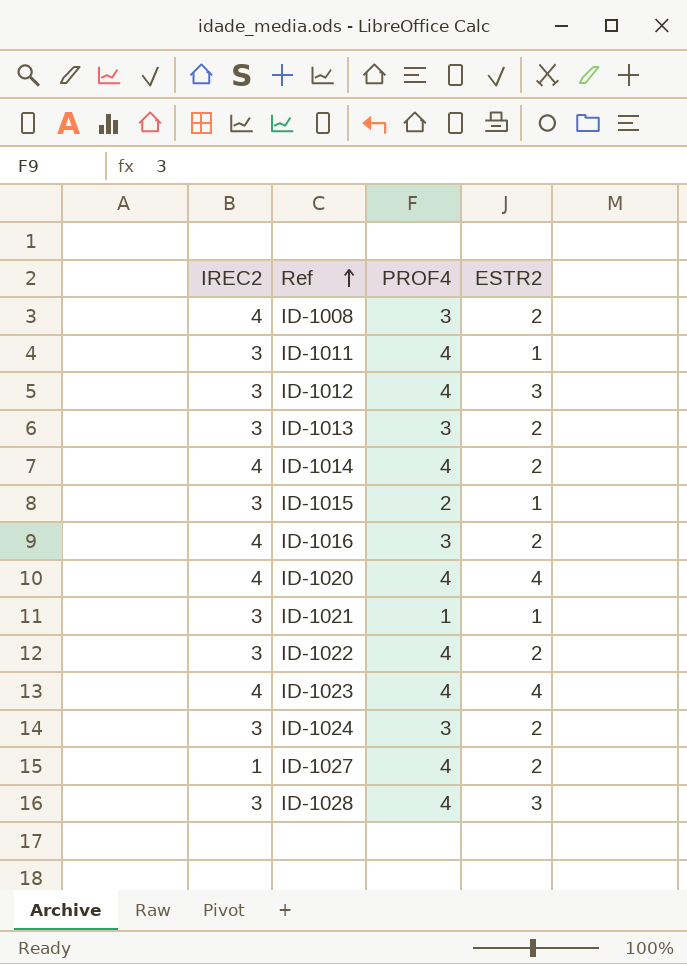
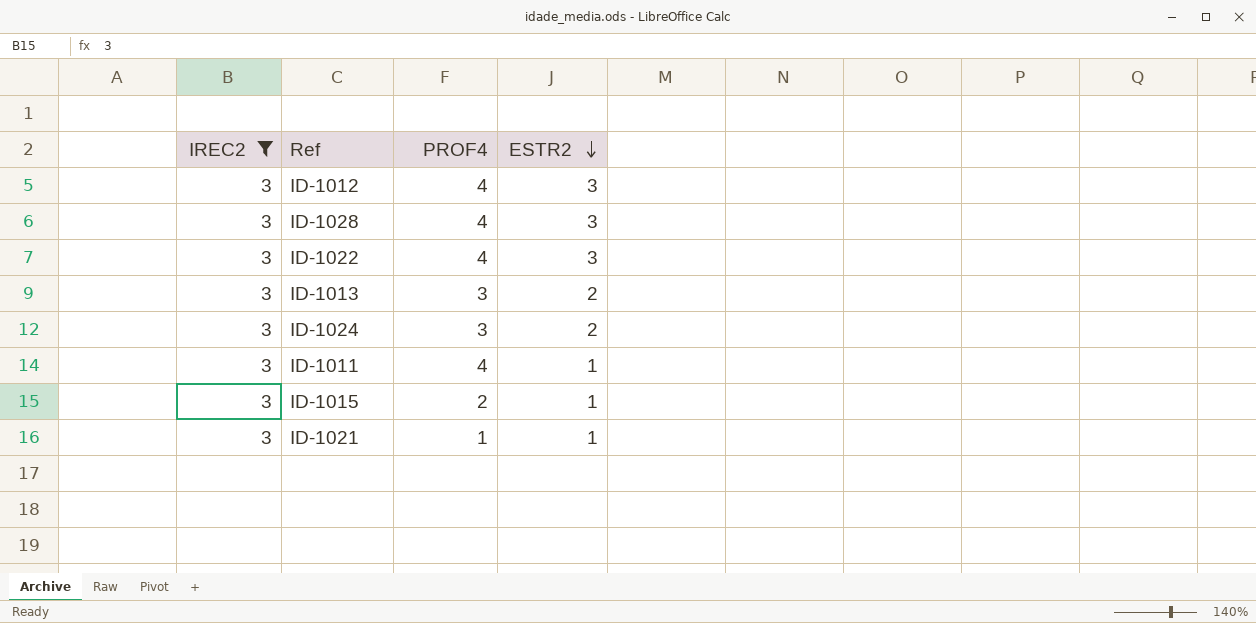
filter: none -> IREC2 = 3
row order: Ref ascending -> ESTR2 descending
ID-1022 | ESTR2: 2 -> 3

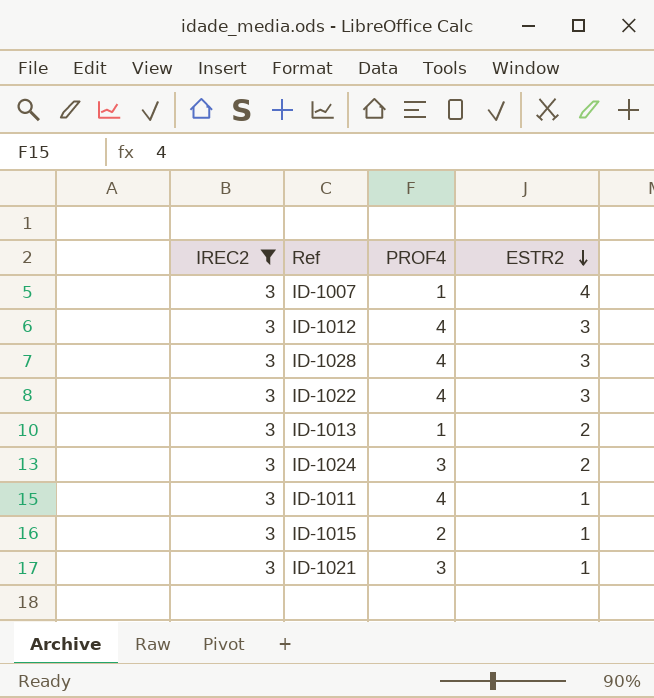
row ID-1007: none -> 3 | 1 | 4
ID-1013 | PROF4: 3 -> 1
ID-1021 | PROF4: 1 -> 3

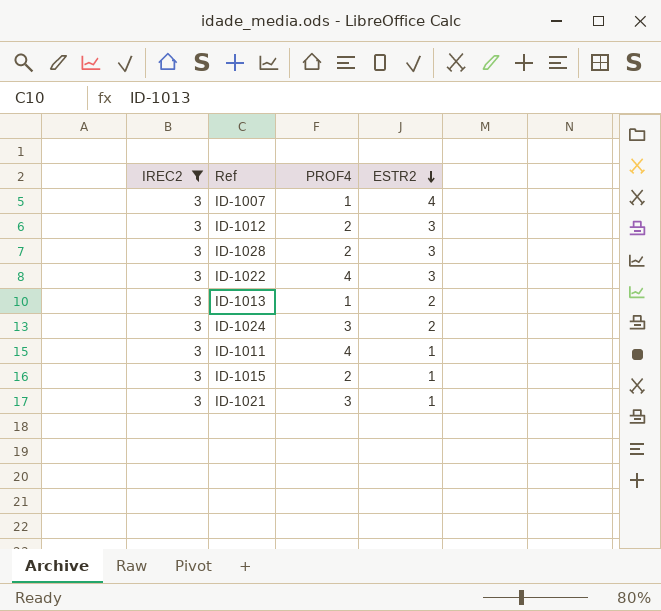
ID-1012 | PROF4: 4 -> 2
ID-1028 | PROF4: 4 -> 2

